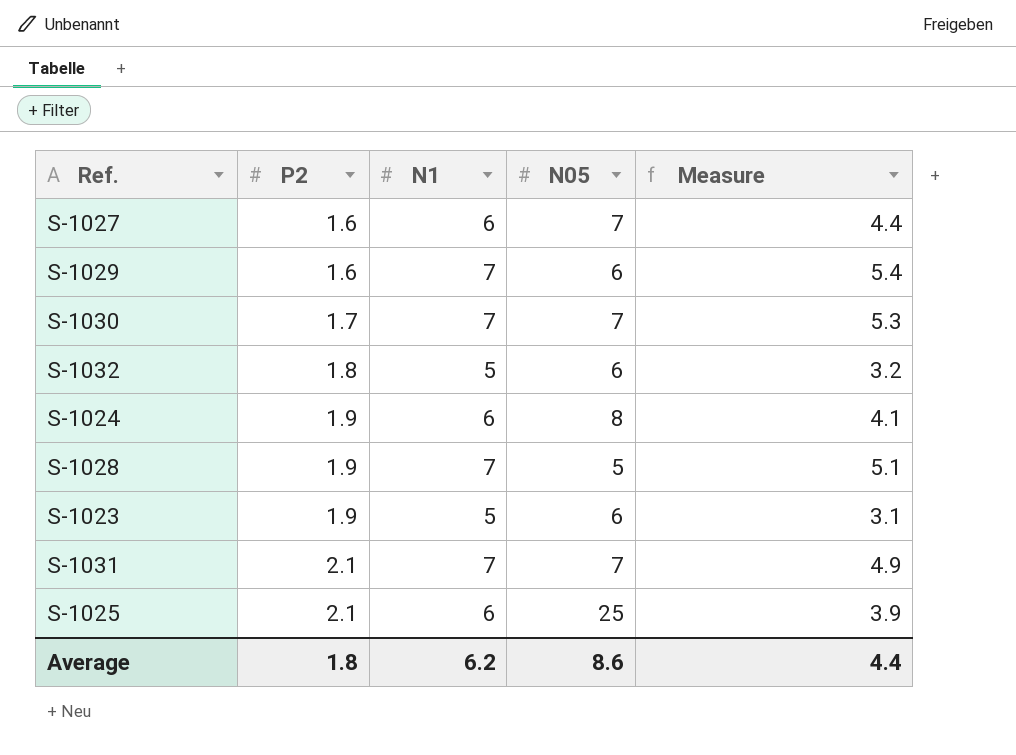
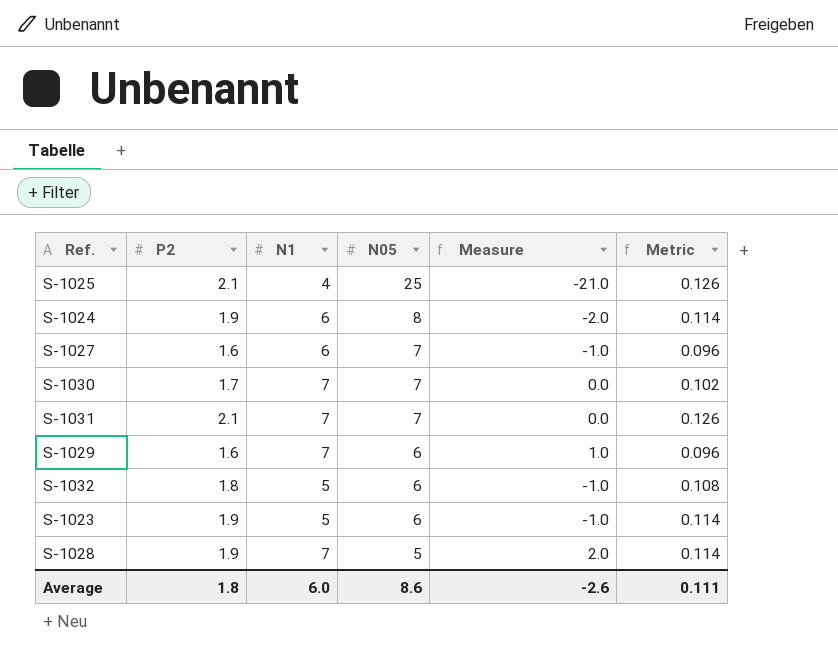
row order: P2 ascending -> N05 descending
column Measure | formula: [N1] - [P2] -> [N1] - [N05]
column Metric | formula: none -> [P2] * 0.06
S-1025 | N1: 6 -> 4
Average | N1: 6.2 -> 6.0
Average | Measure: 4.4 -> -2.6

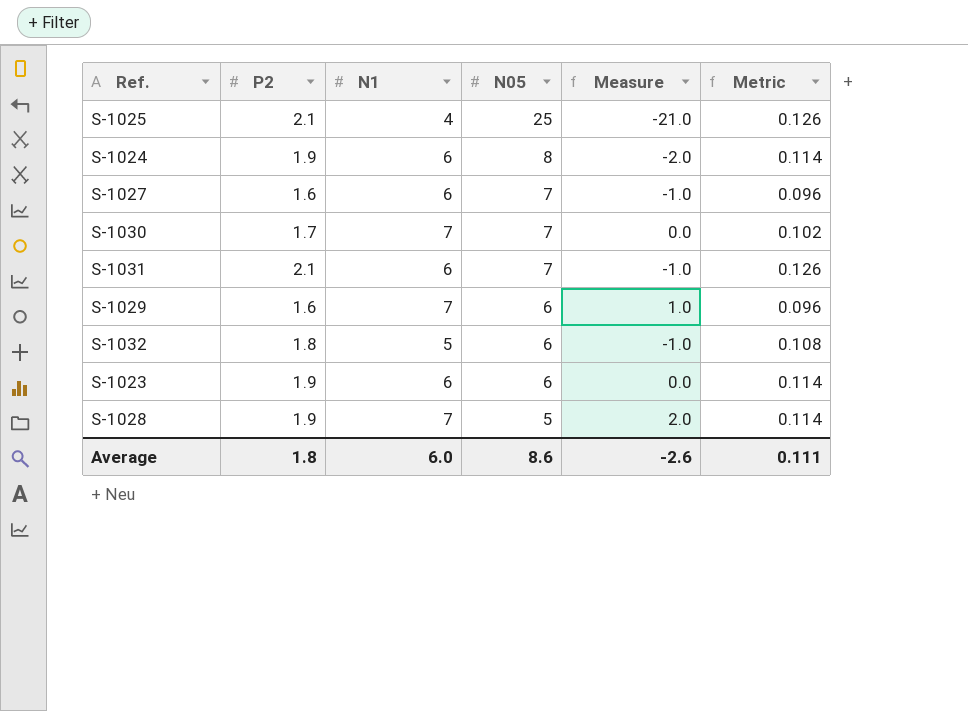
S-1031 | N1: 7 -> 6
S-1031 | Measure: 0.0 -> -1.0
S-1023 | N1: 5 -> 6
S-1023 | Measure: -1.0 -> 0.0

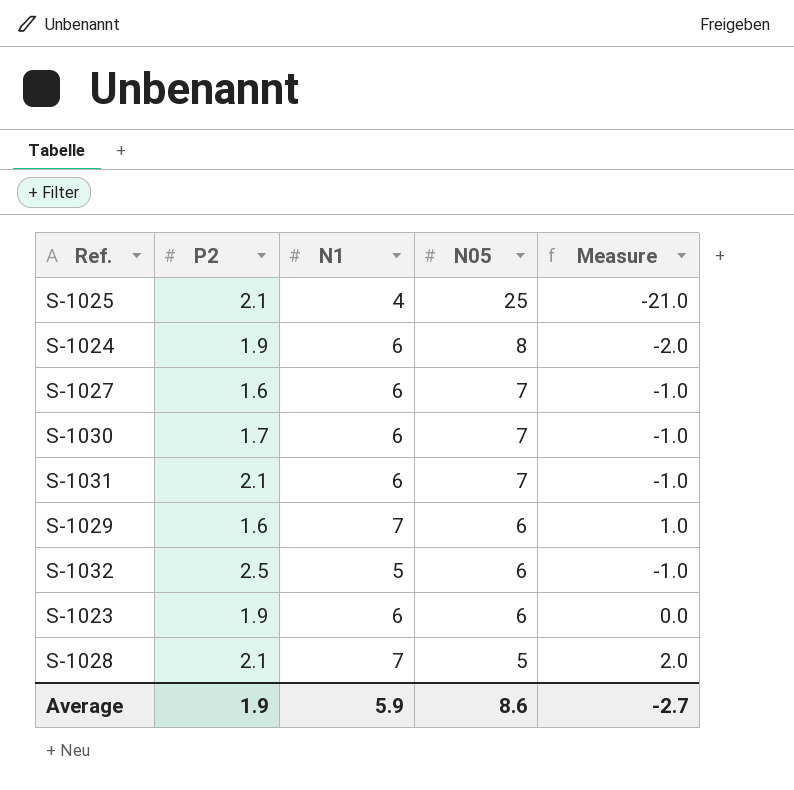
column Metric | formula: [P2] * 0.06 -> none
S-1030 | N1: 7 -> 6
S-1030 | Measure: 0.0 -> -1.0
S-1032 | P2: 1.8 -> 2.5
S-1028 | P2: 1.9 -> 2.1
Average | P2: 1.8 -> 1.9
Average | N1: 6.0 -> 5.9
Average | Measure: -2.6 -> -2.7

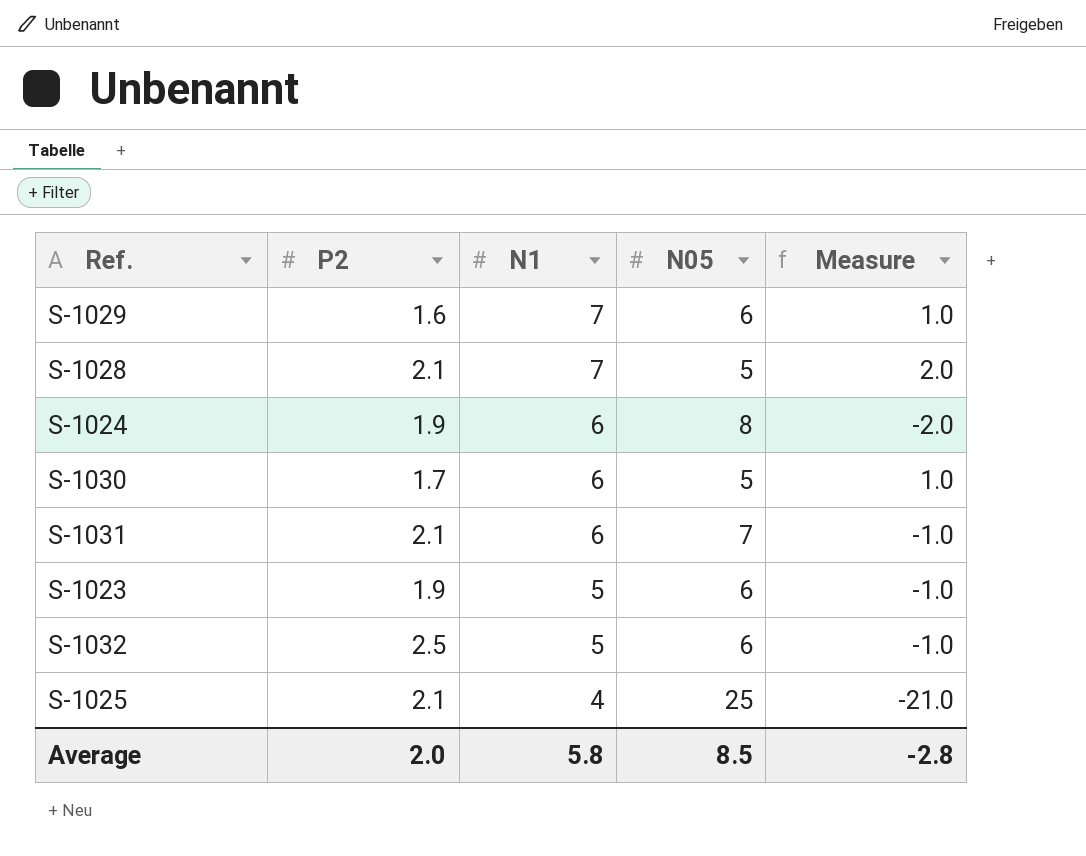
row order: N05 descending -> N1 descending
row S-1027: 1.6 | 6 | 7 | -1.0 -> none
S-1030 | N05: 7 -> 5
S-1030 | Measure: -1.0 -> 1.0
S-1023 | N1: 6 -> 5
S-1023 | Measure: 0.0 -> -1.0
Average | P2: 1.9 -> 2.0
Average | N1: 5.9 -> 5.8
Average | N05: 8.6 -> 8.5
Average | Measure: -2.7 -> -2.8

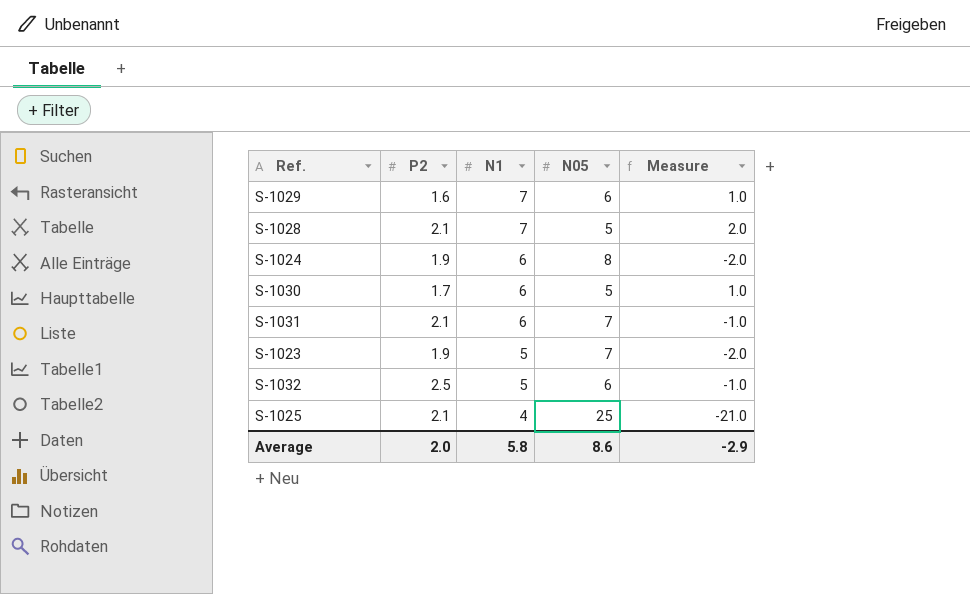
S-1023 | N05: 6 -> 7
S-1023 | Measure: -1.0 -> -2.0
Average | N05: 8.5 -> 8.6
Average | Measure: -2.8 -> -2.9

